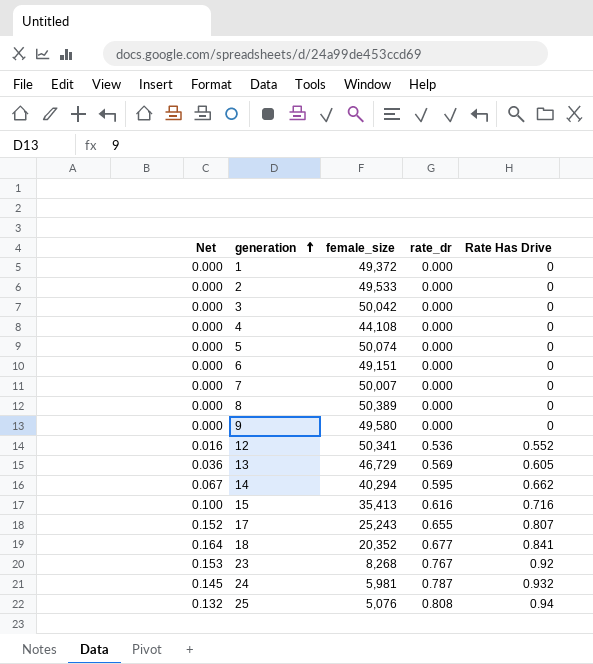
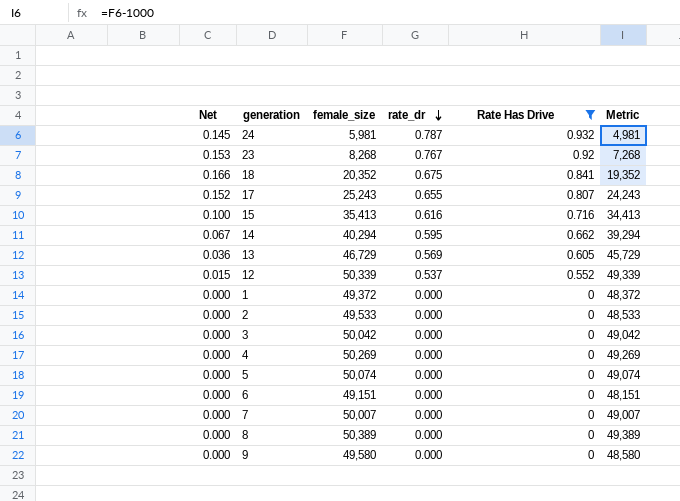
filter: none -> Rate Has Drive != 0.94
row order: generation ascending -> rate_dr descending
column Metric | formula: none -> [female_size] - 1000
18 | Net: 0.164 -> 0.166
18 | rate_dr: 0.677 -> 0.675
12 | Net: 0.016 -> 0.015
12 | female_size: 50,341 -> 50,339
12 | rate_dr: 0.536 -> 0.537
4 | female_size: 44,108 -> 50,269

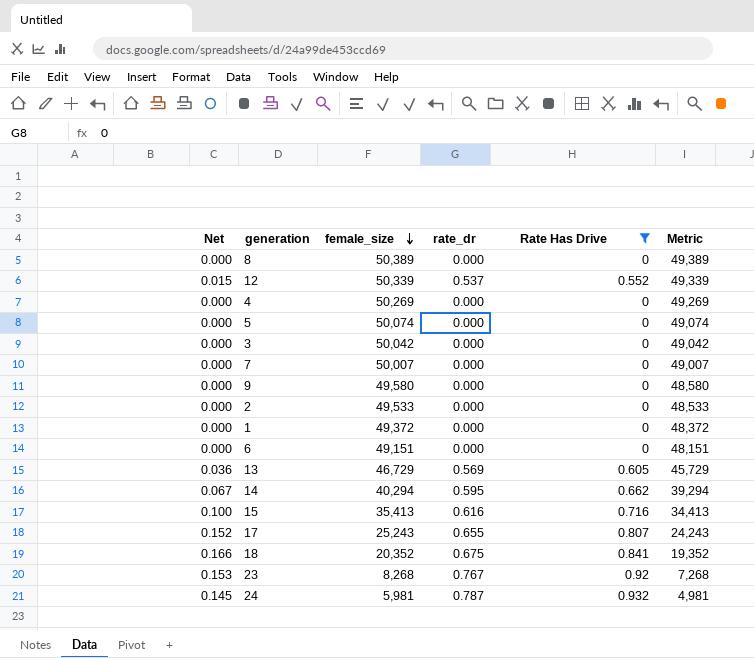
row order: rate_dr descending -> female_size descending

